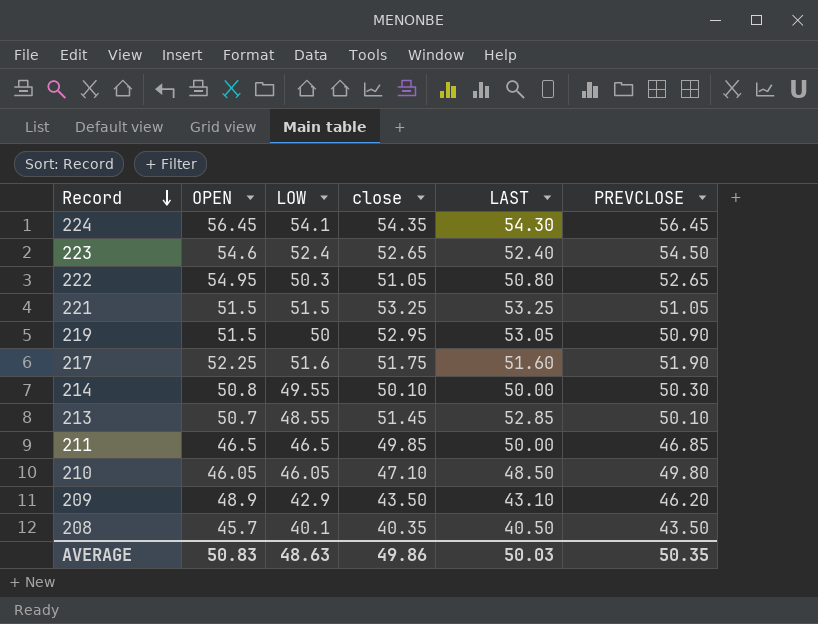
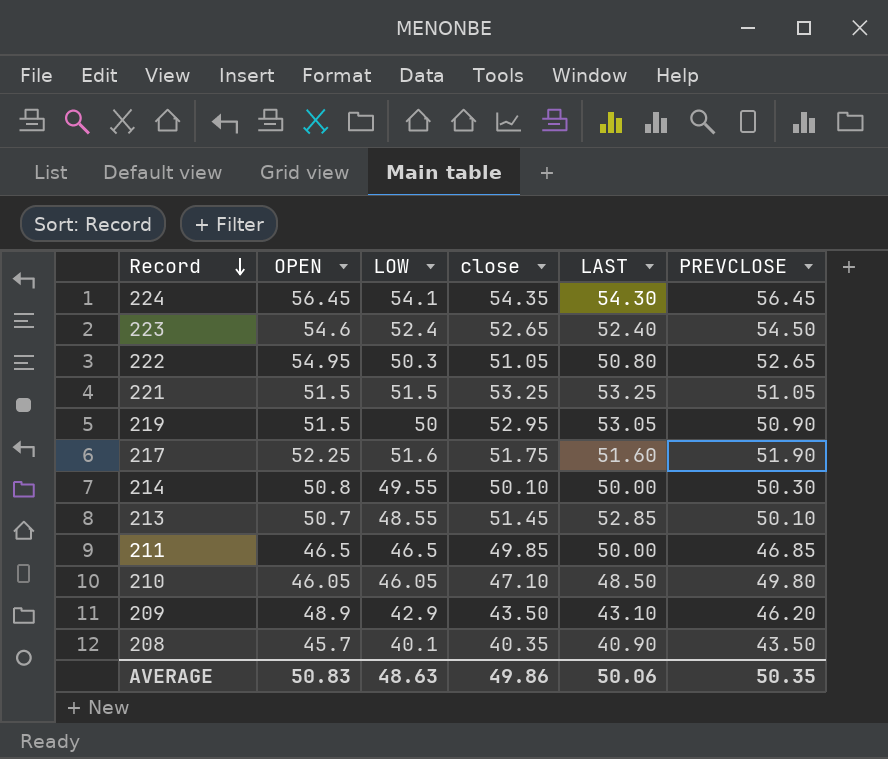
208 | LAST: 40.50 -> 40.90
AVERAGE | LAST: 50.03 -> 50.06

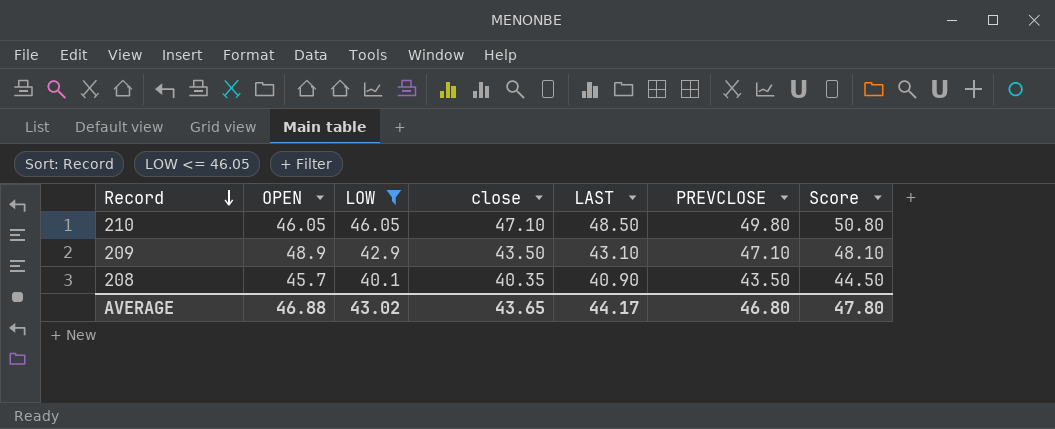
filter: none -> LOW <= 46.05
column Score | formula: none -> [PREVCLOSE] + 1
209 | PREVCLOSE: 46.20 -> 47.10
AVERAGE | OPEN: 50.83 -> 46.88
AVERAGE | LOW: 48.63 -> 43.02
AVERAGE | close: 49.86 -> 43.65
AVERAGE | LAST: 50.06 -> 44.17
AVERAGE | PREVCLOSE: 50.35 -> 46.80

